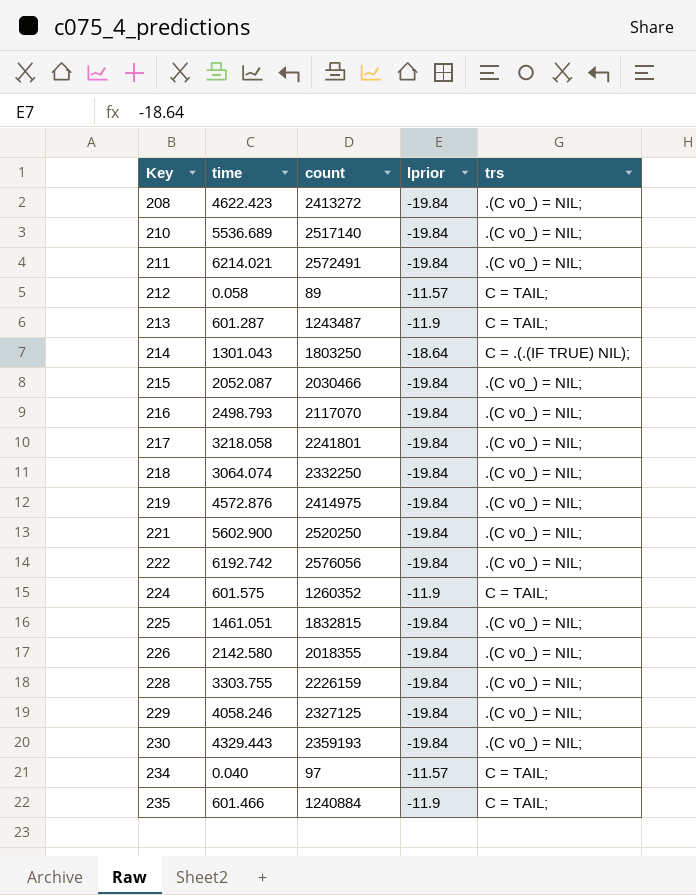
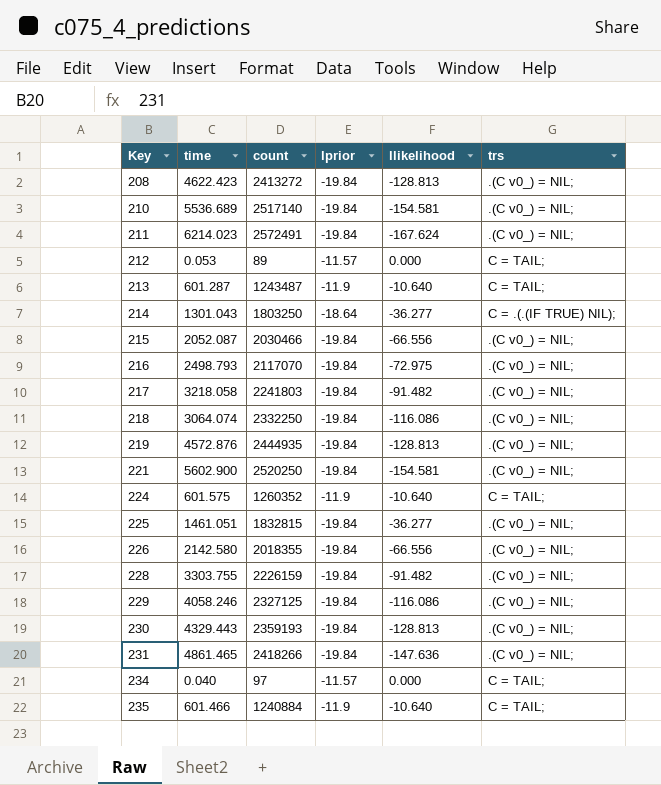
column llikelihood | position: none -> 5
row 222: 6192.742 | 2576056 | -19.84 | .(C v0_) = NIL; -> none
211 | time: 6214.021 -> 6214.023
212 | time: 0.058 -> 0.053
217 | count: 2241801 -> 2241803
219 | count: 2414975 -> 2444935
row 231: none -> 4861.465 | 2418266 | -19.84 | -147.636 | .(C v0_) = NIL;

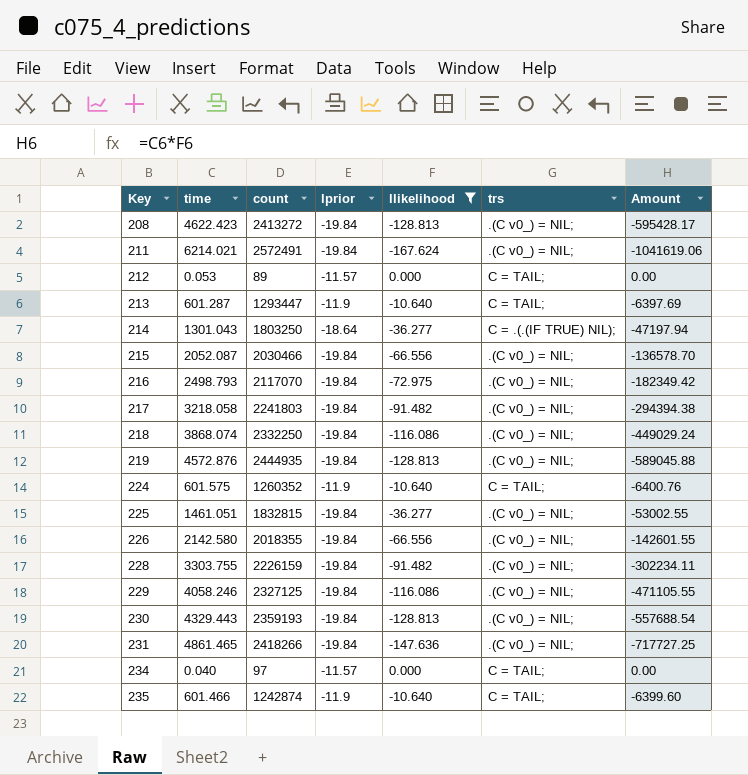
filter: none -> llikelihood != -154.581
column Amount | formula: none -> [time] * [llikelihood]
211 | time: 6214.023 -> 6214.021
213 | count: 1243487 -> 1293447
218 | time: 3064.074 -> 3868.074
235 | count: 1240884 -> 1242874

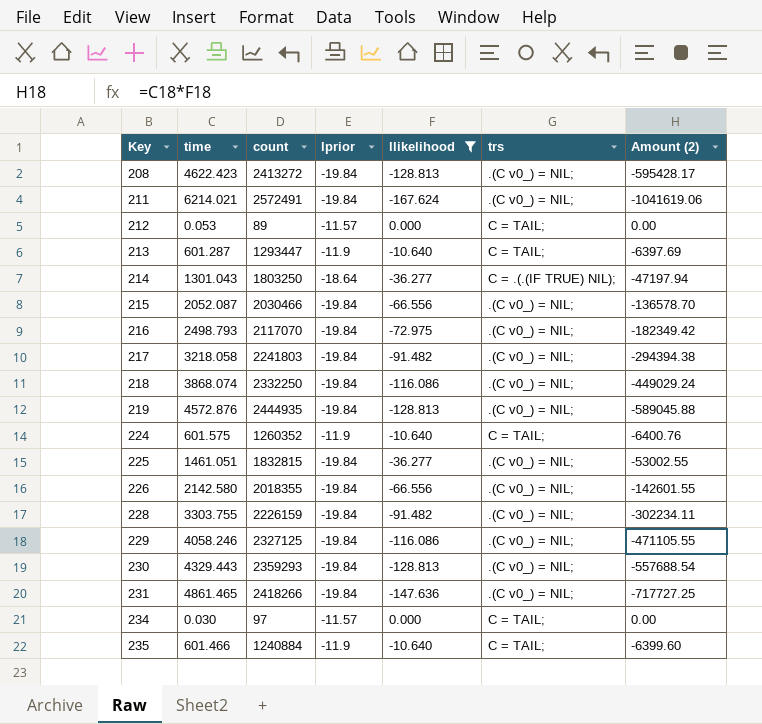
column name: Amount -> Amount (2)
230 | count: 2359193 -> 2359293
234 | time: 0.040 -> 0.030
235 | count: 1242874 -> 1240884

